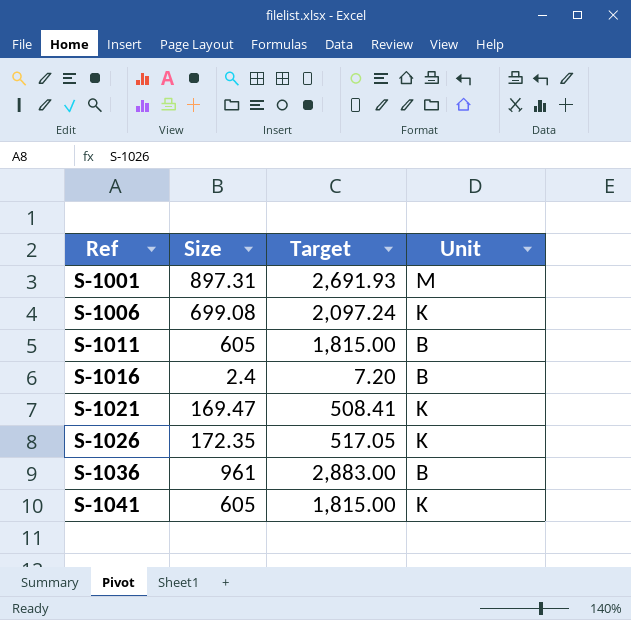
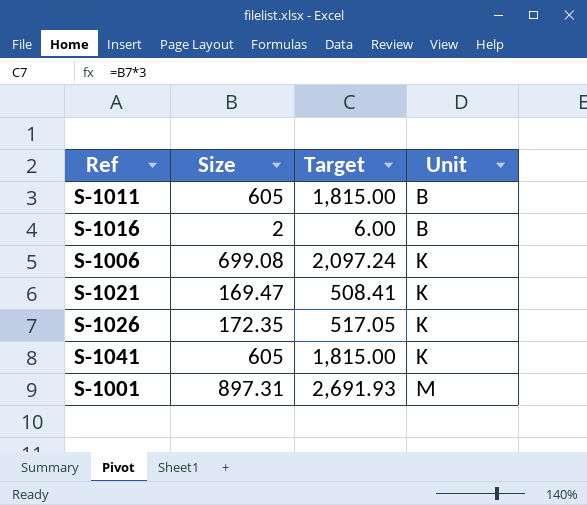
row order: Ref ascending -> Unit ascending
row S-1036: 961 | 2,883.00 | B -> none
S-1016 | Size: 2.4 -> 2
S-1016 | Target: 7.20 -> 6.00

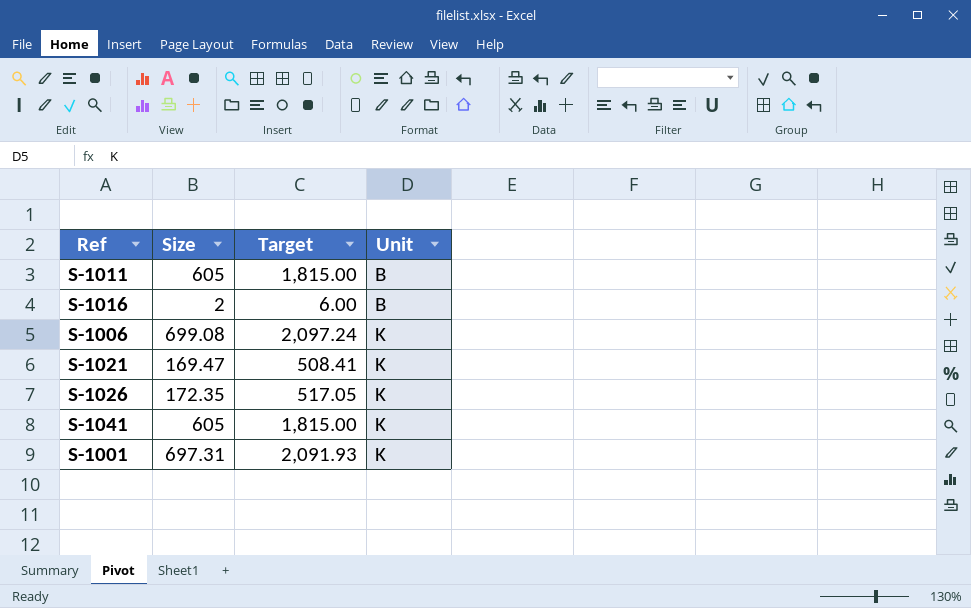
S-1001 | Size: 897.31 -> 697.31
S-1001 | Target: 2,691.93 -> 2,091.93
S-1001 | Unit: M -> K

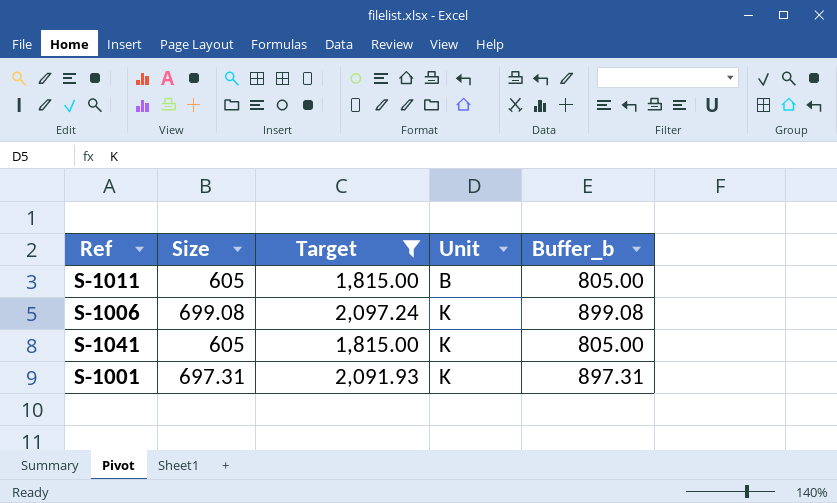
filter: none -> Target >= 1,815.00
column Buffer_b | formula: none -> [Size] + 200

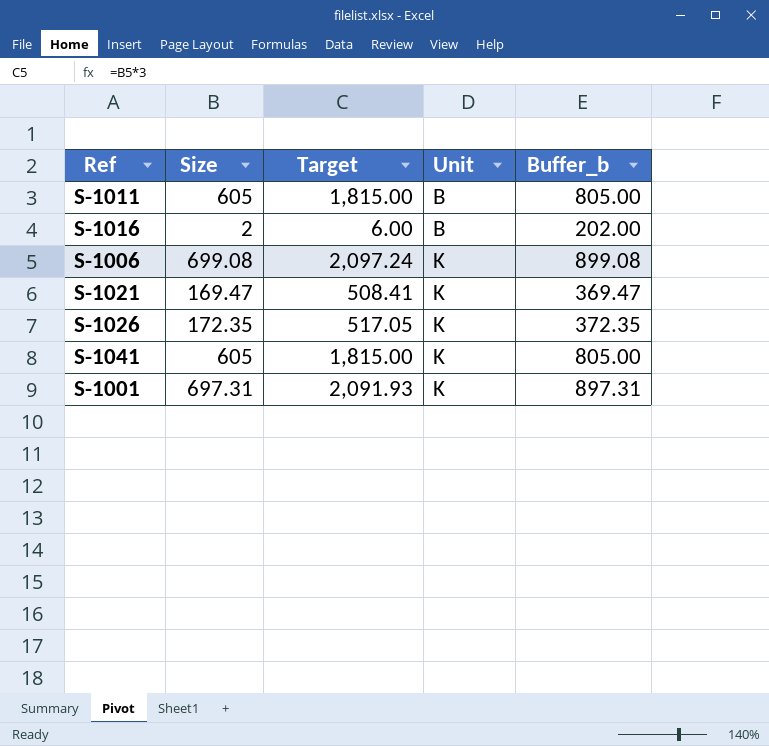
filter: Target >= 1,815.00 -> none

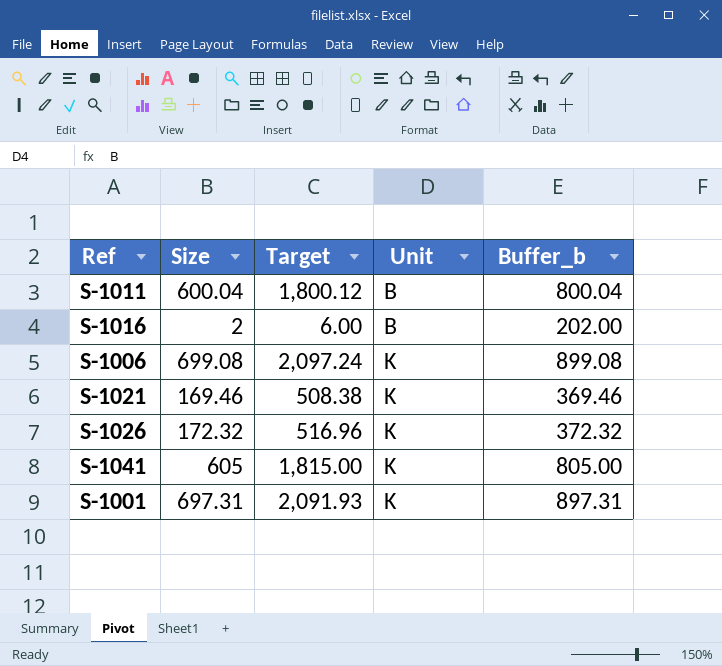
S-1011 | Size: 605 -> 600.04
S-1011 | Target: 1,815.00 -> 1,800.12
S-1011 | Buffer_b: 805.00 -> 800.04
S-1021 | Size: 169.47 -> 169.46
S-1021 | Target: 508.41 -> 508.38
S-1021 | Buffer_b: 369.47 -> 369.46
S-1026 | Size: 172.35 -> 172.32
S-1026 | Target: 517.05 -> 516.96
S-1026 | Buffer_b: 372.35 -> 372.32

